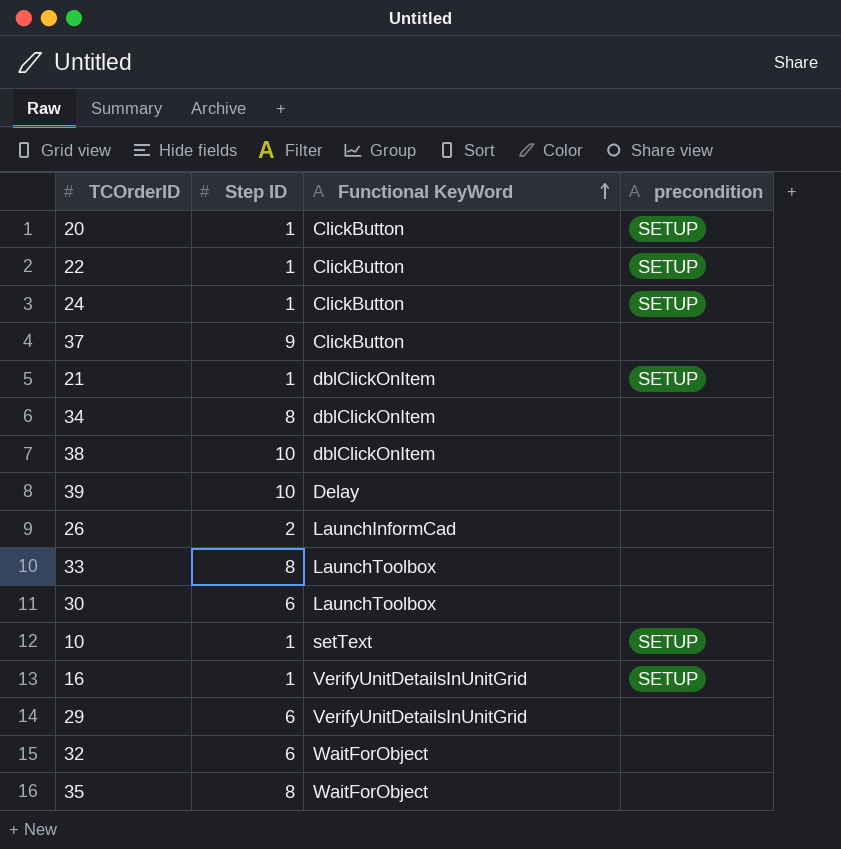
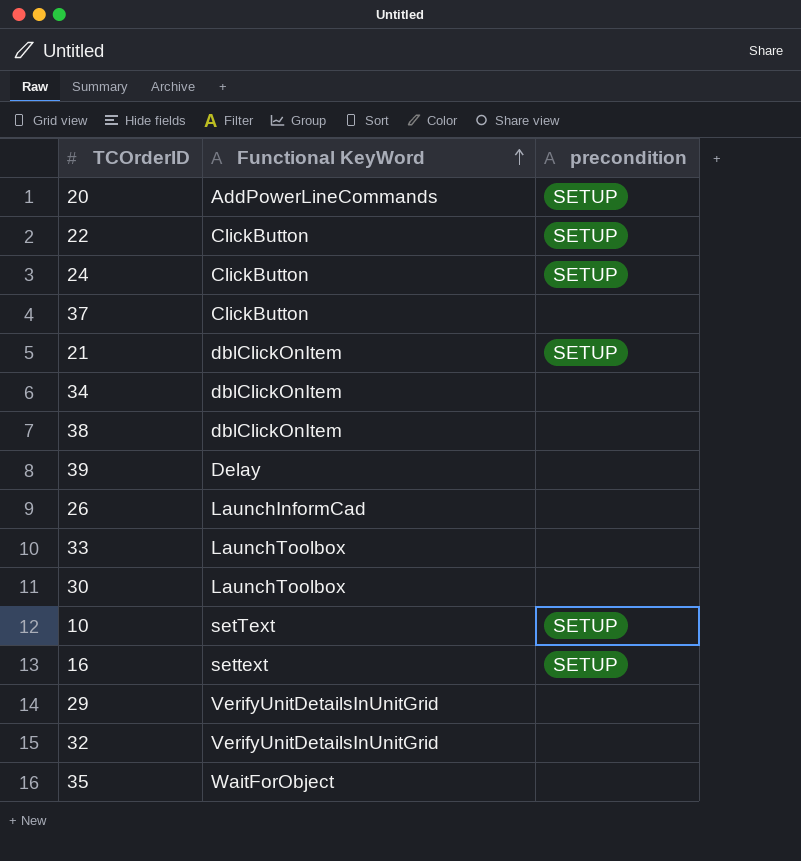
column Step ID | position: 2 -> none
20 | Functional KeyWord: ClickButton -> AddPowerLineCommands
16 | Functional KeyWord: VerifyUnitDetailsInUnitGrid -> settext
32 | Functional KeyWord: WaitForObject -> VerifyUnitDetailsInUnitGrid

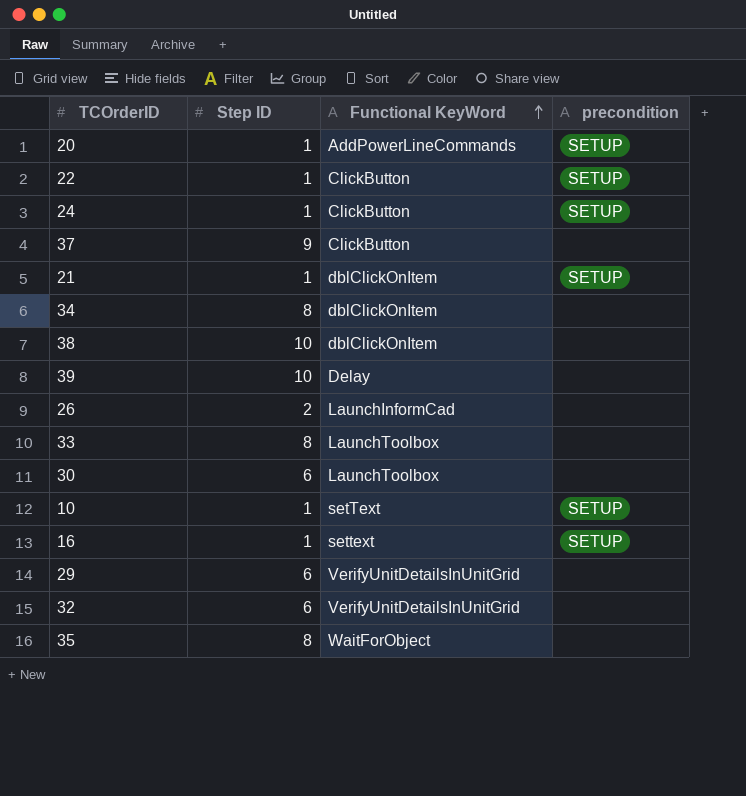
column Step ID | position: none -> 2

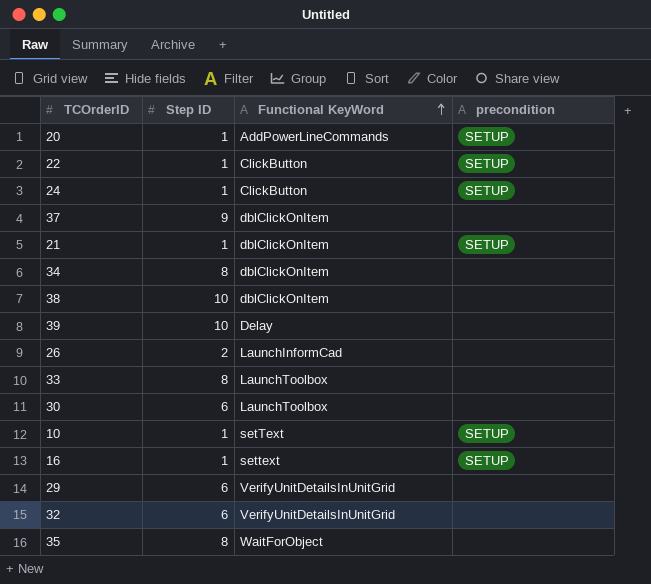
37 | Functional KeyWord: ClickButton -> dblClickOnItem

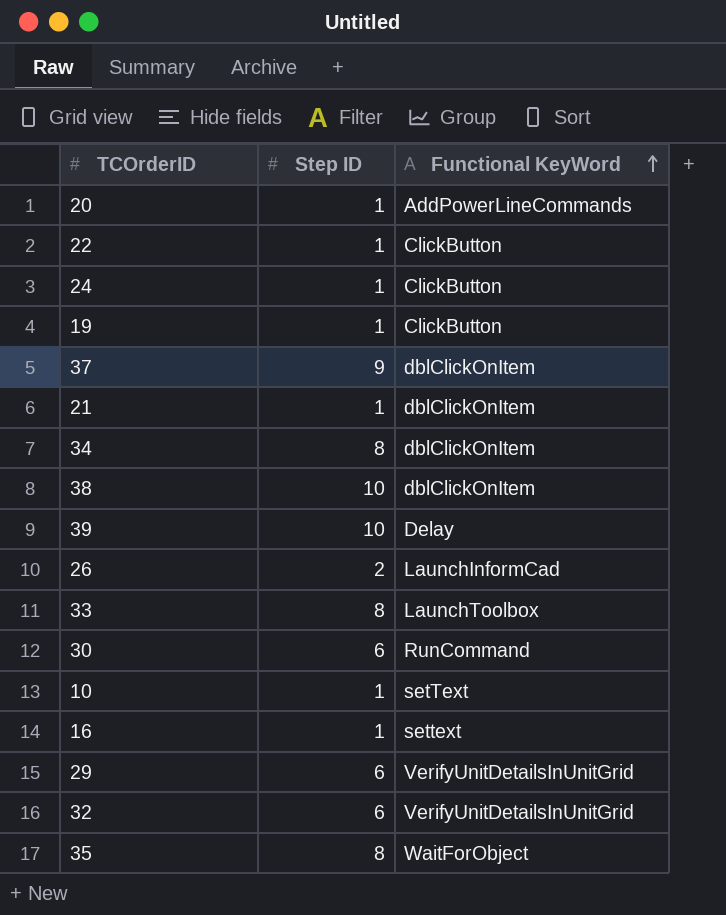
column precondition | position: 4 -> none
row 19: none -> 1 | ClickButton
30 | Functional KeyWord: LaunchToolbox -> RunCommand

